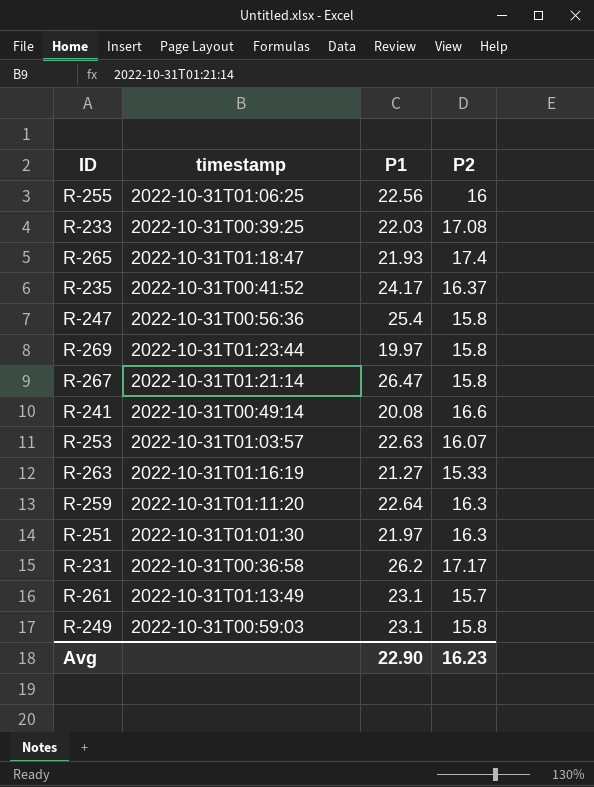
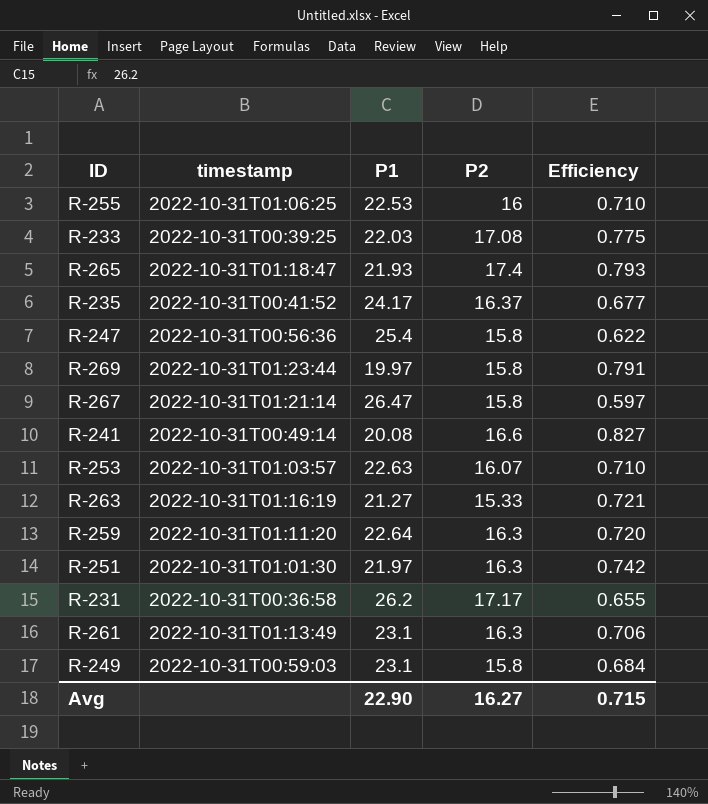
column Efficiency | formula: none -> [P2] / [P1]
R-255 | P1: 22.56 -> 22.53
R-261 | P2: 15.7 -> 16.3
Avg | P2: 16.23 -> 16.27

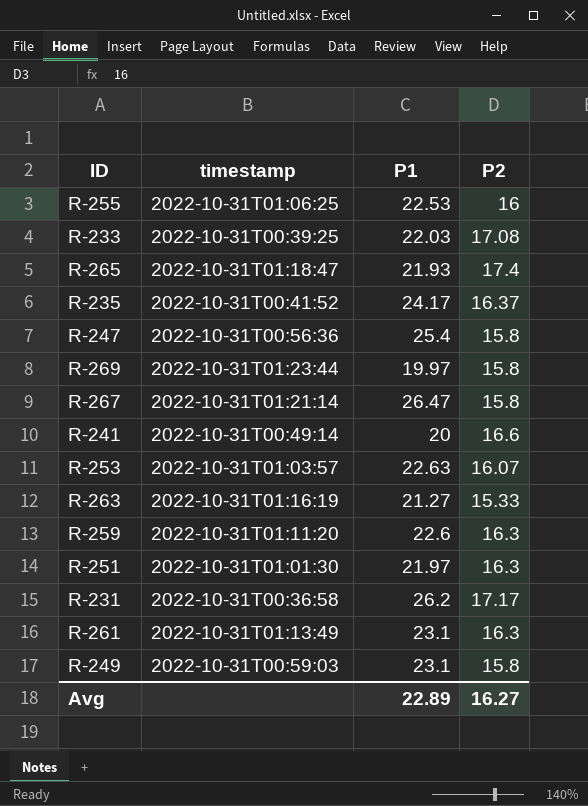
column Efficiency | formula: [P2] / [P1] -> none
R-241 | P1: 20.08 -> 20
R-259 | P1: 22.64 -> 22.6
Avg | P1: 22.90 -> 22.89

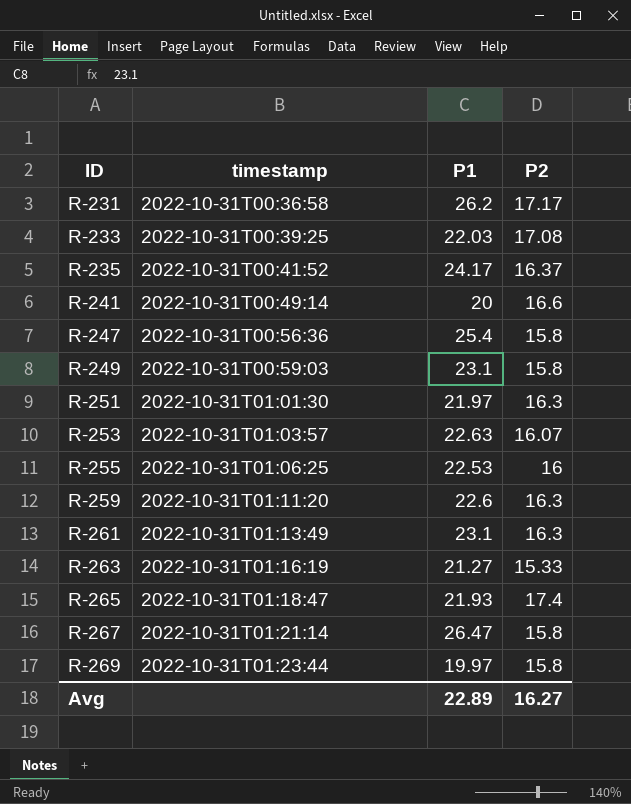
row order: none -> ID ascending

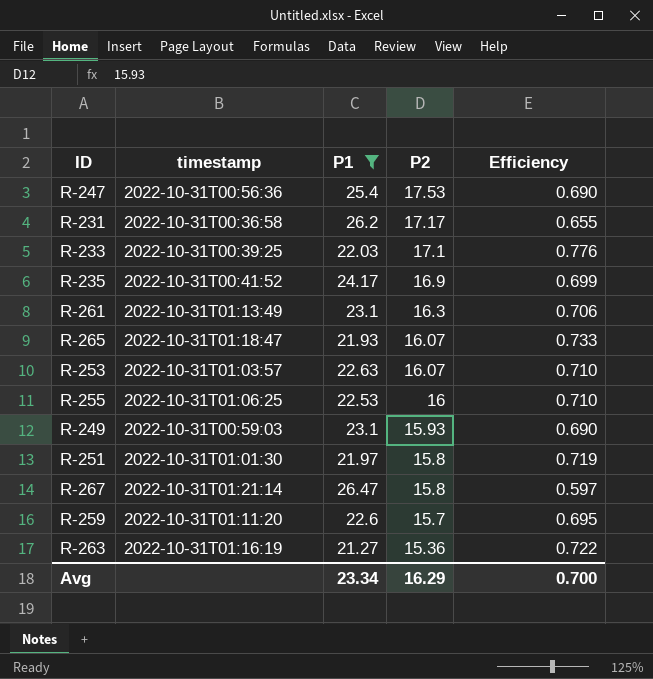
filter: none -> P1 >= 21.27
row order: ID ascending -> P2 descending
column Efficiency | formula: none -> [P2] / [P1]
R-247 | P2: 15.8 -> 17.53
R-233 | P2: 17.08 -> 17.1
R-235 | P2: 16.37 -> 16.9
R-265 | P2: 17.4 -> 16.07
R-249 | P2: 15.8 -> 15.93
R-251 | P2: 16.3 -> 15.8
R-259 | P2: 16.3 -> 15.7
R-263 | P2: 15.33 -> 15.36
Avg | P1: 22.89 -> 23.34
Avg | P2: 16.27 -> 16.29

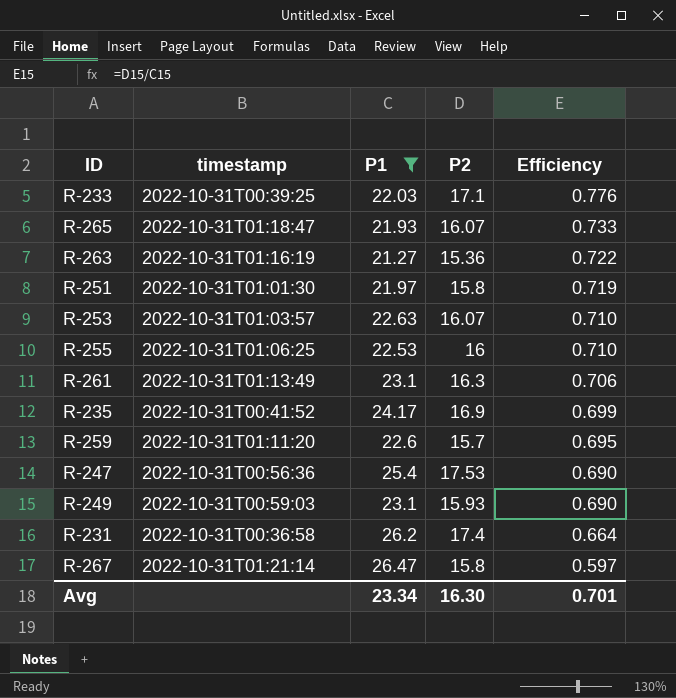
row order: P2 descending -> Efficiency descending
R-231 | P2: 17.17 -> 17.4
R-231 | Efficiency: 0.655 -> 0.664
Avg | P2: 16.29 -> 16.30
Avg | Efficiency: 0.700 -> 0.701

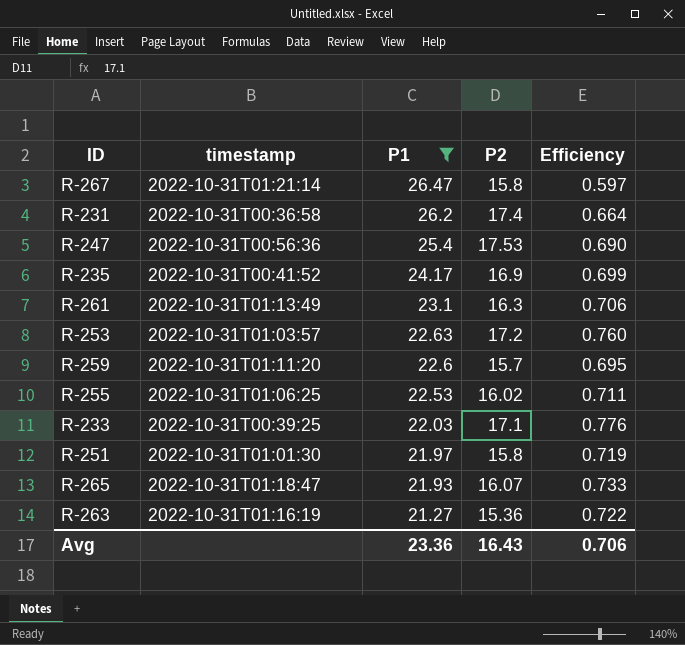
row order: Efficiency descending -> P1 descending
row R-249: 2022-10-31T00:59:03 | 23.1 | 15.93 | 0.690 -> none
R-253 | P2: 16.07 -> 17.2
R-253 | Efficiency: 0.710 -> 0.760
R-255 | P2: 16 -> 16.02
R-255 | Efficiency: 0.710 -> 0.711
Avg | P1: 23.34 -> 23.36
Avg | P2: 16.30 -> 16.43
Avg | Efficiency: 0.701 -> 0.706

